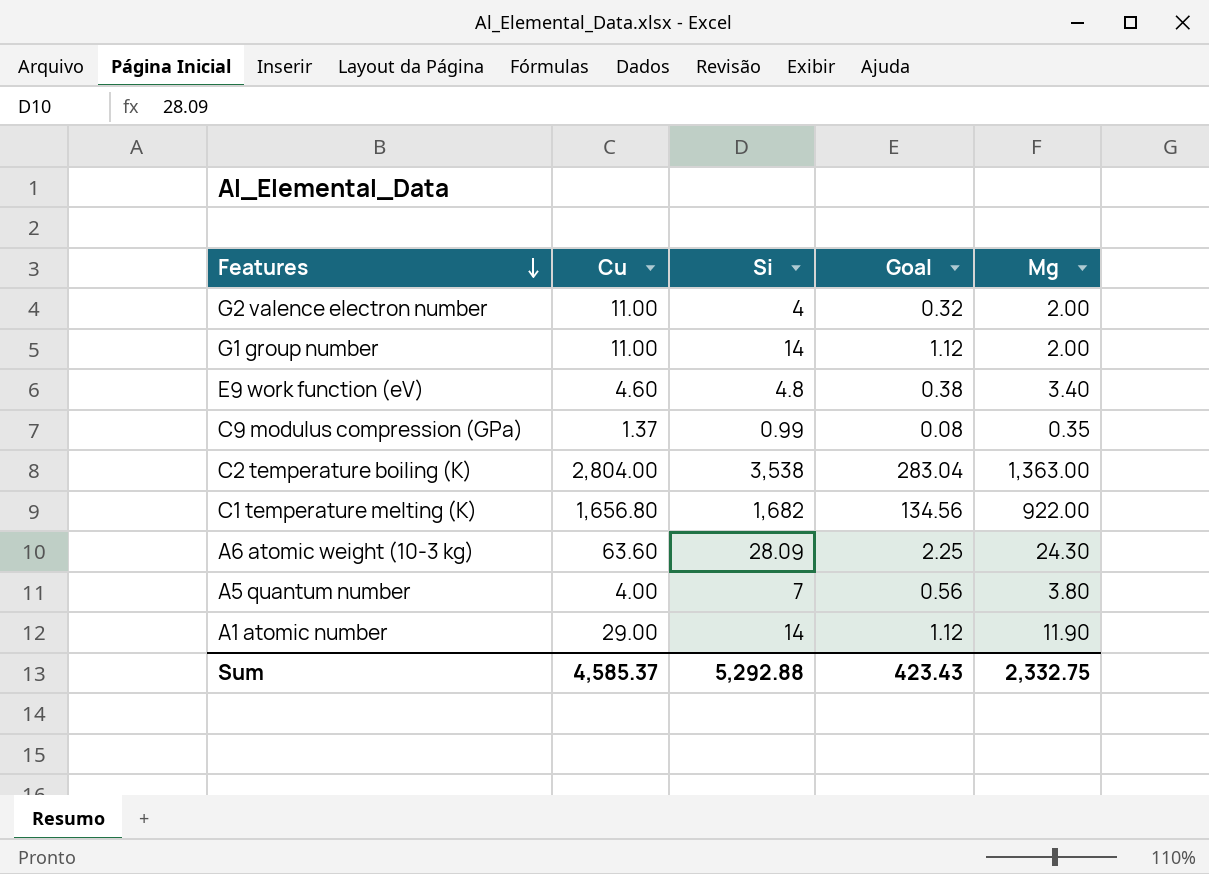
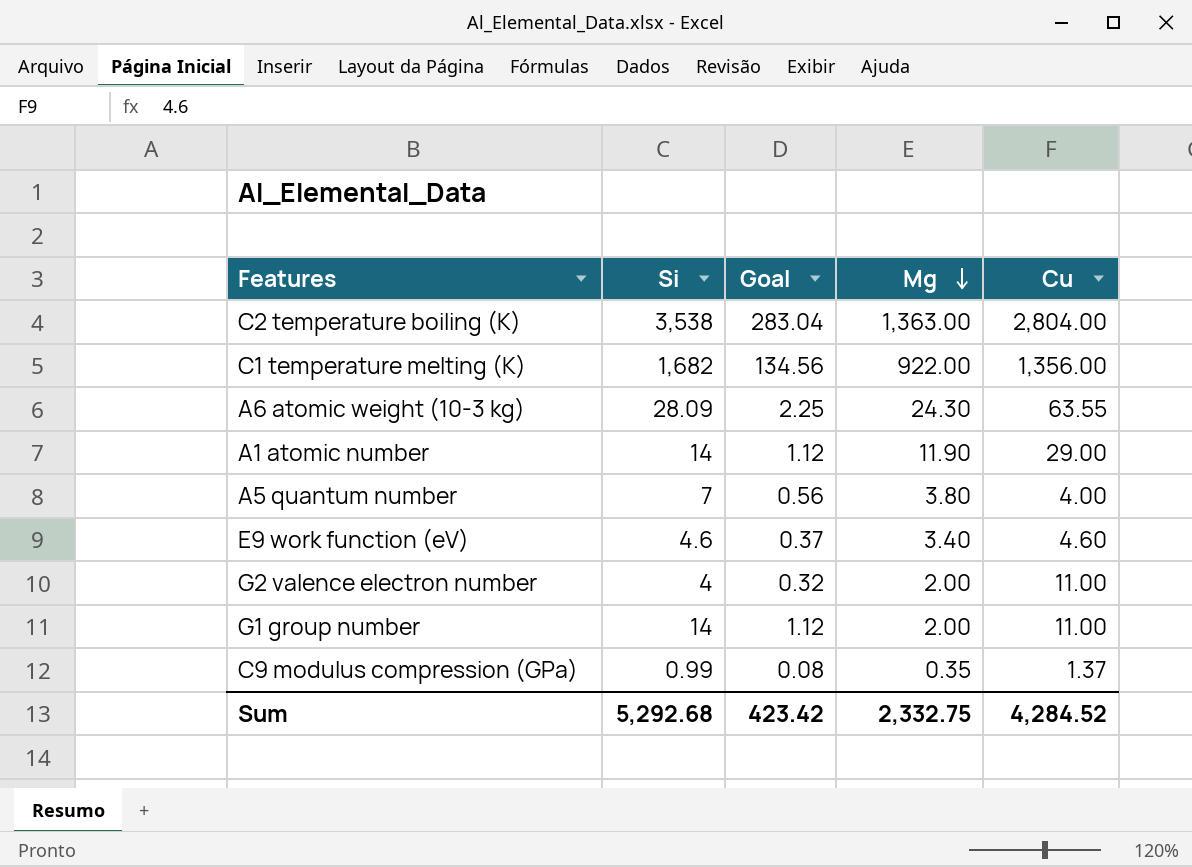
row order: Features descending -> Mg descending
column Cu | position: 2 -> 5
C1 temperature melting (K) | Cu: 1,656.80 -> 1,356.00
A6 atomic weight (10-3 kg) | Cu: 63.60 -> 63.55
E9 work function (eV) | Si: 4.8 -> 4.6
E9 work function (eV) | Goal: 0.38 -> 0.37
Sum | Si: 5,292.88 -> 5,292.68
Sum | Goal: 423.43 -> 423.42
Sum | Cu: 4,585.37 -> 4,284.52

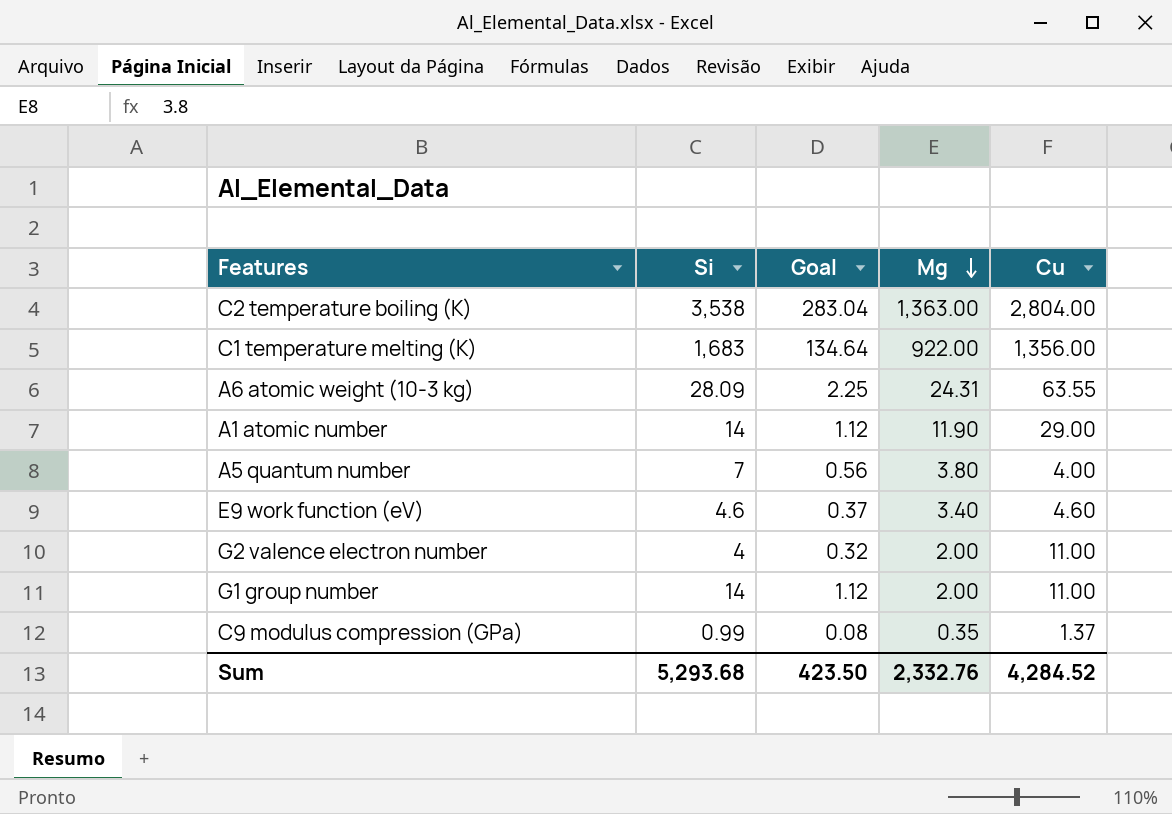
C1 temperature melting (K) | Si: 1,682 -> 1,683
C1 temperature melting (K) | Goal: 134.56 -> 134.64
A6 atomic weight (10-3 kg) | Mg: 24.30 -> 24.31
Sum | Si: 5,292.68 -> 5,293.68
Sum | Goal: 423.42 -> 423.50
Sum | Mg: 2,332.75 -> 2,332.76

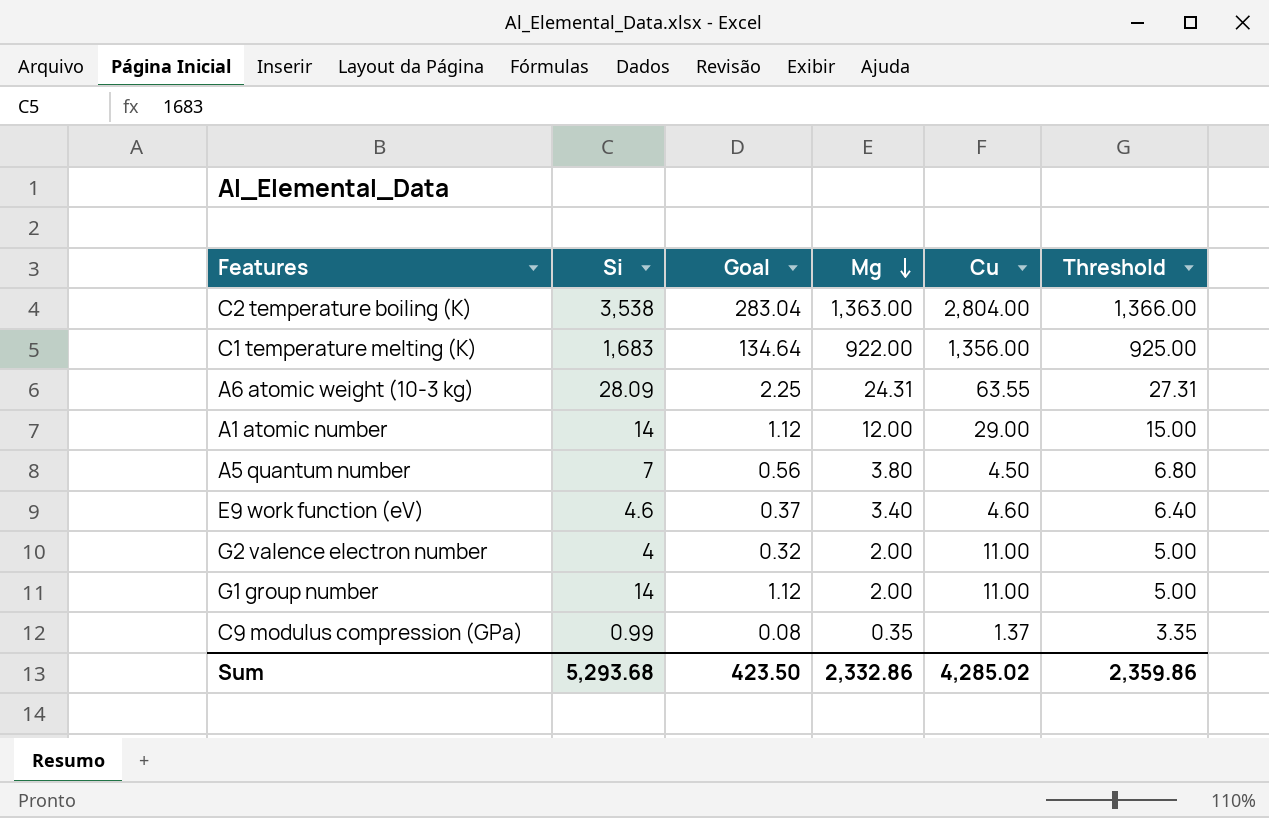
column Threshold | formula: none -> [Mg] + 3
A1 atomic number | Mg: 11.90 -> 12.00
A5 quantum number | Cu: 4.00 -> 4.50
Sum | Mg: 2,332.76 -> 2,332.86
Sum | Cu: 4,284.52 -> 4,285.02

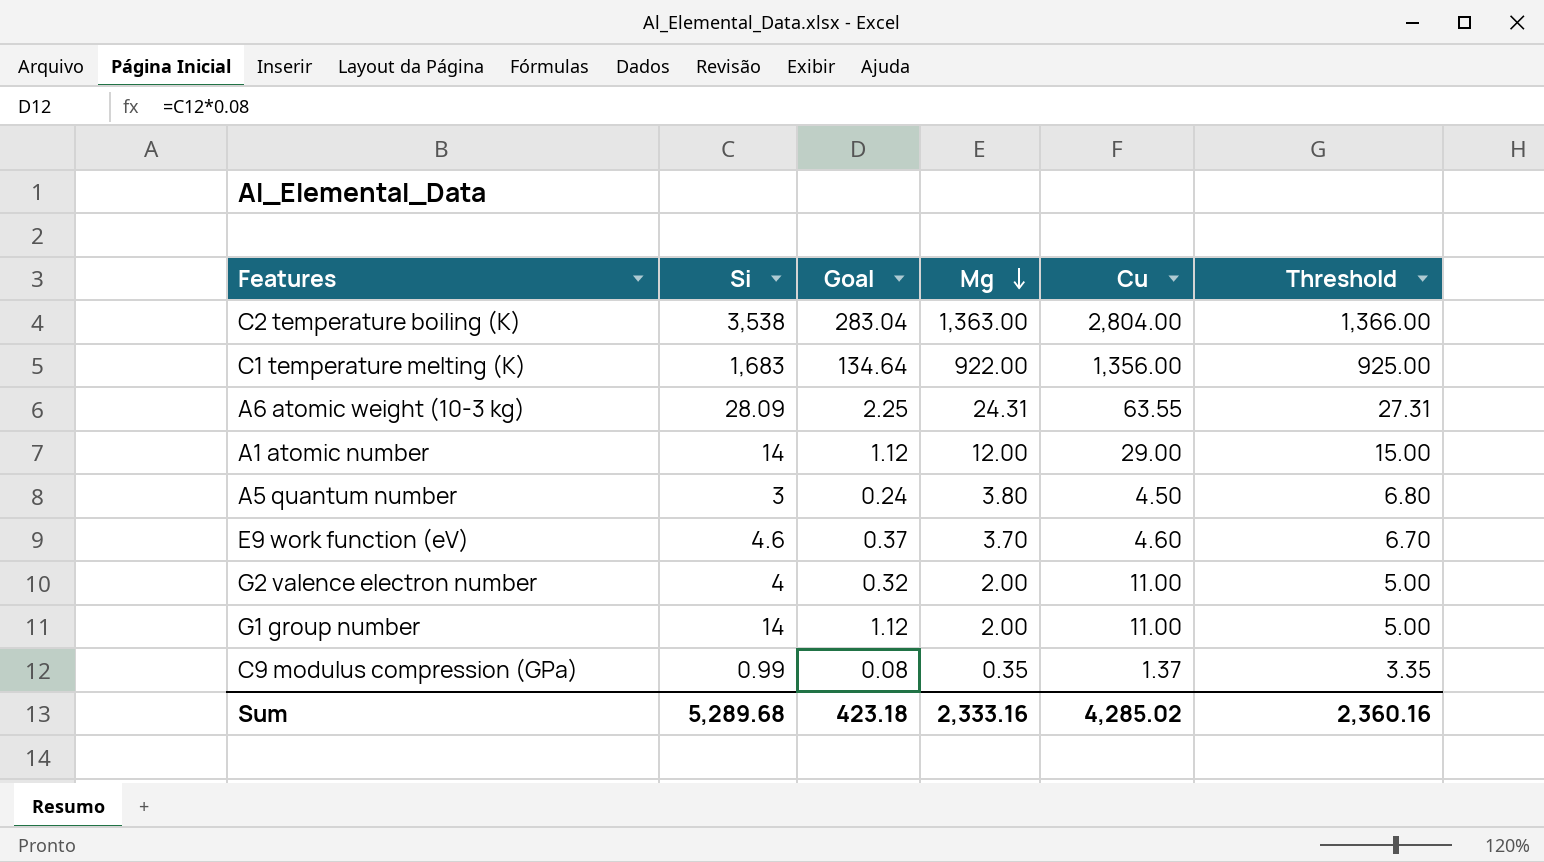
A5 quantum number | Si: 7 -> 3
A5 quantum number | Goal: 0.56 -> 0.24
E9 work function (eV) | Mg: 3.40 -> 3.70
E9 work function (eV) | Threshold: 6.40 -> 6.70
Sum | Si: 5,293.68 -> 5,289.68
Sum | Goal: 423.50 -> 423.18
Sum | Mg: 2,332.86 -> 2,333.16
Sum | Threshold: 2,359.86 -> 2,360.16

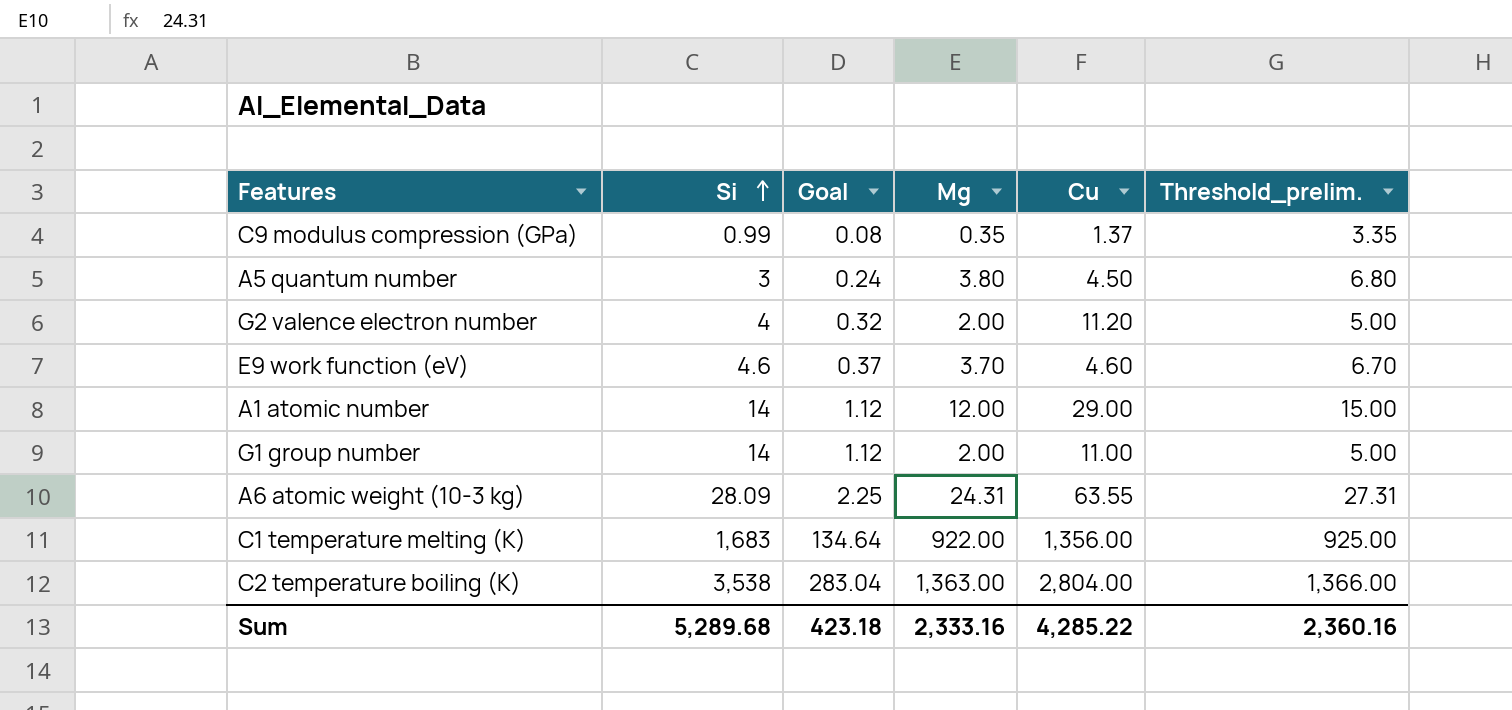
row order: Mg descending -> Si ascending
column name: Threshold -> Threshold_prelim.
G2 valence electron number | Cu: 11.00 -> 11.20
Sum | Cu: 4,285.02 -> 4,285.22

